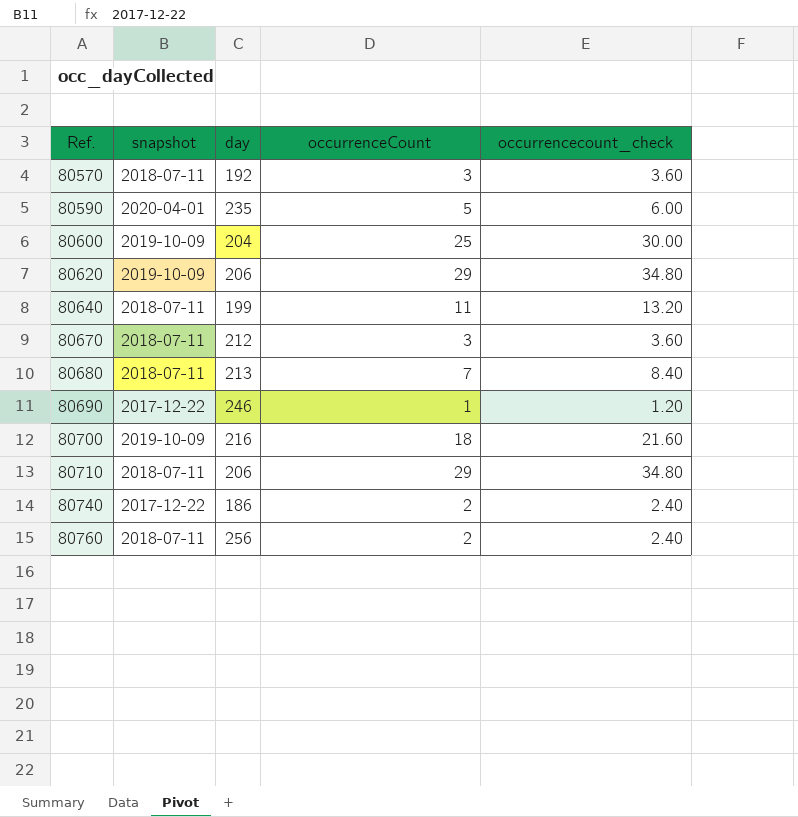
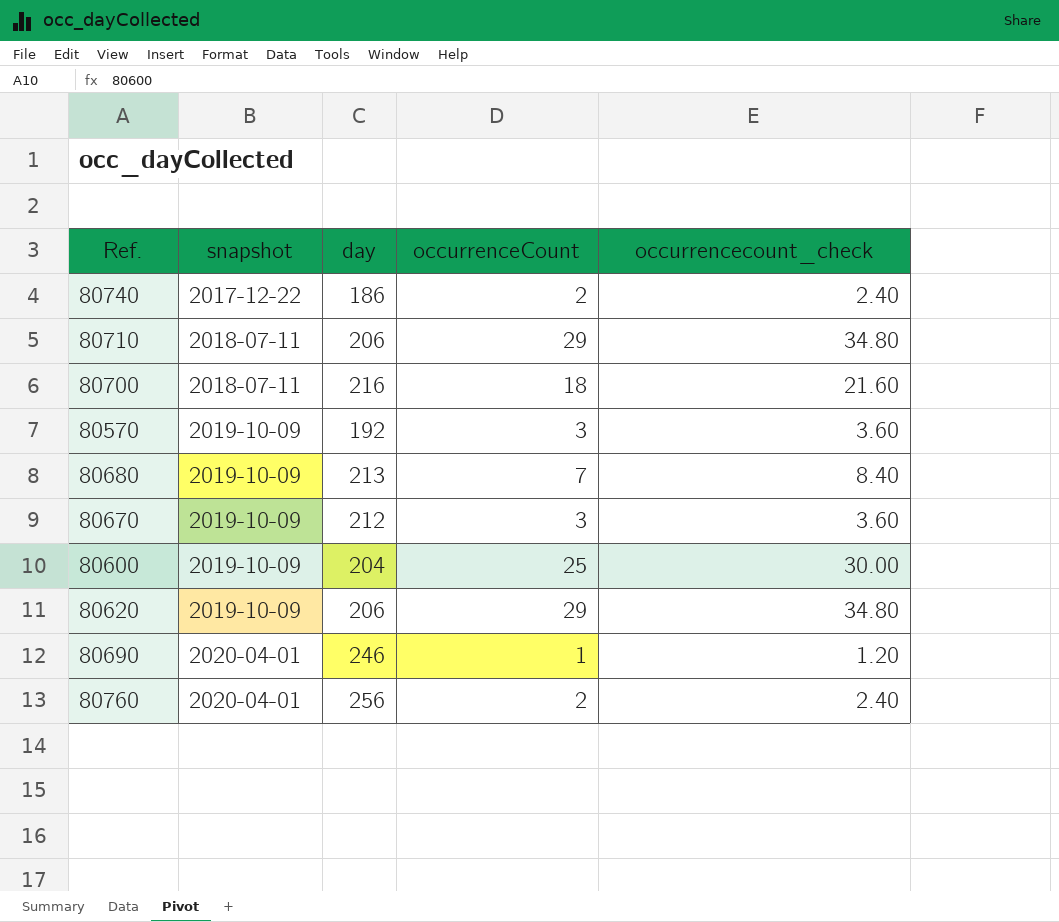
row order: Ref. ascending -> snapshot ascending
row 80590: 2020-04-01 | 235 | 5 | 6.00 -> none
row 80640: 2018-07-11 | 199 | 11 | 13.20 -> none
80700 | snapshot: 2019-10-09 -> 2018-07-11
80570 | snapshot: 2018-07-11 -> 2019-10-09
80680 | snapshot: 2018-07-11 -> 2019-10-09
80670 | snapshot: 2018-07-11 -> 2019-10-09
80690 | snapshot: 2017-12-22 -> 2020-04-01
80760 | snapshot: 2018-07-11 -> 2020-04-01

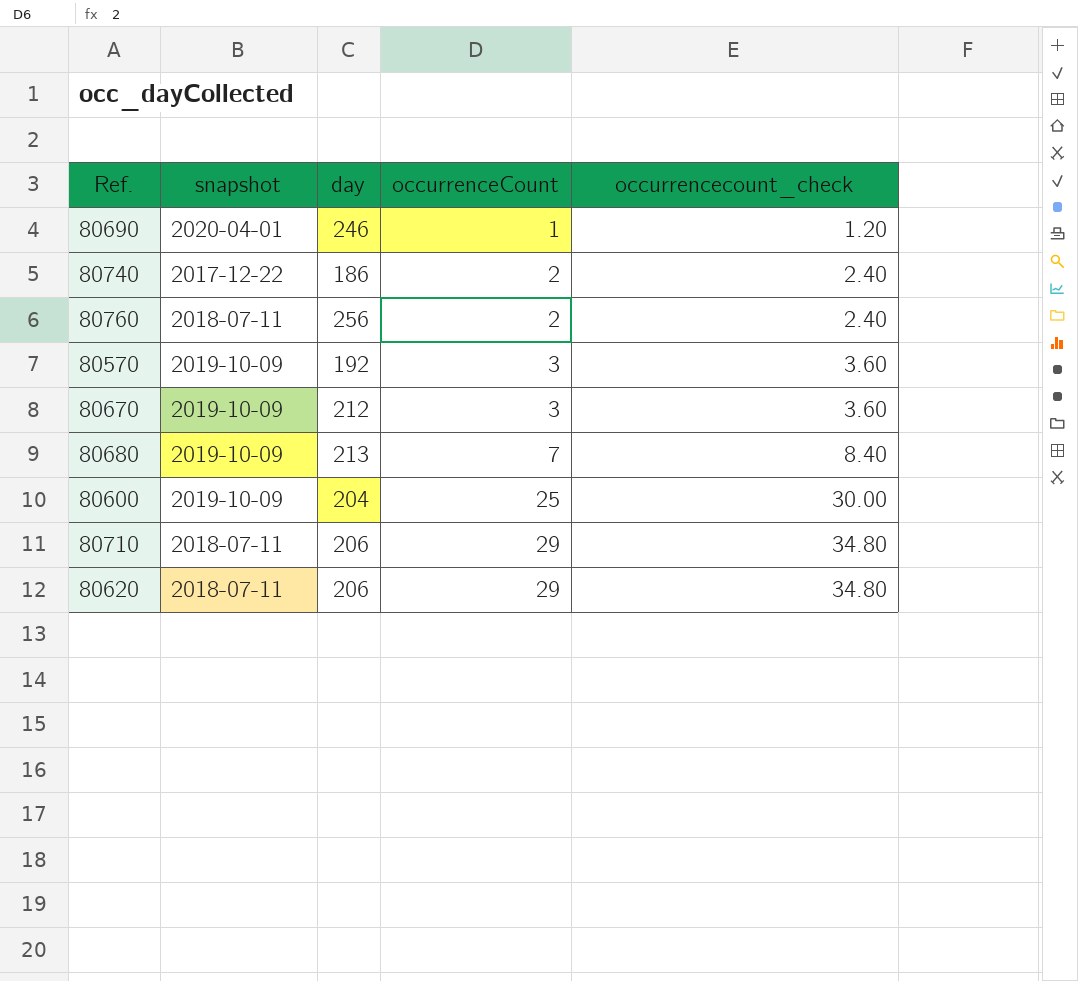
row order: snapshot ascending -> occurrenceCount ascending
row 80700: 2018-07-11 | 216 | 18 | 21.60 -> none
80760 | snapshot: 2020-04-01 -> 2018-07-11
80620 | snapshot: 2019-10-09 -> 2018-07-11

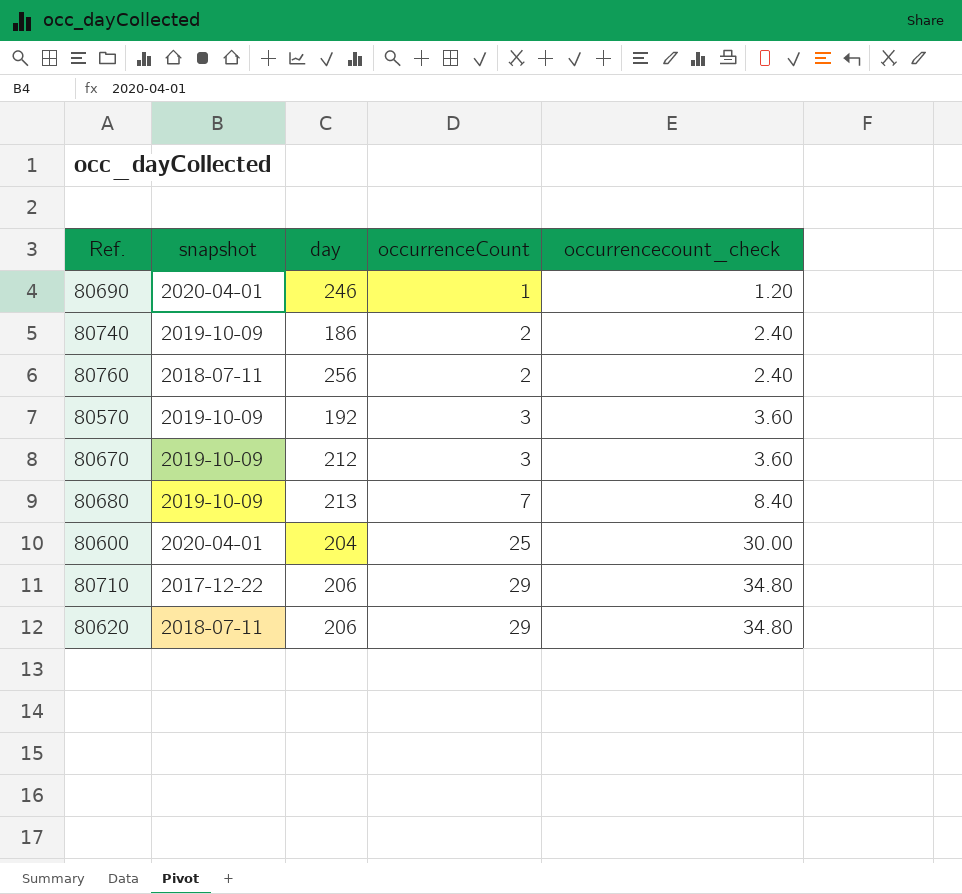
80740 | snapshot: 2017-12-22 -> 2019-10-09
80600 | snapshot: 2019-10-09 -> 2020-04-01
80710 | snapshot: 2018-07-11 -> 2017-12-22

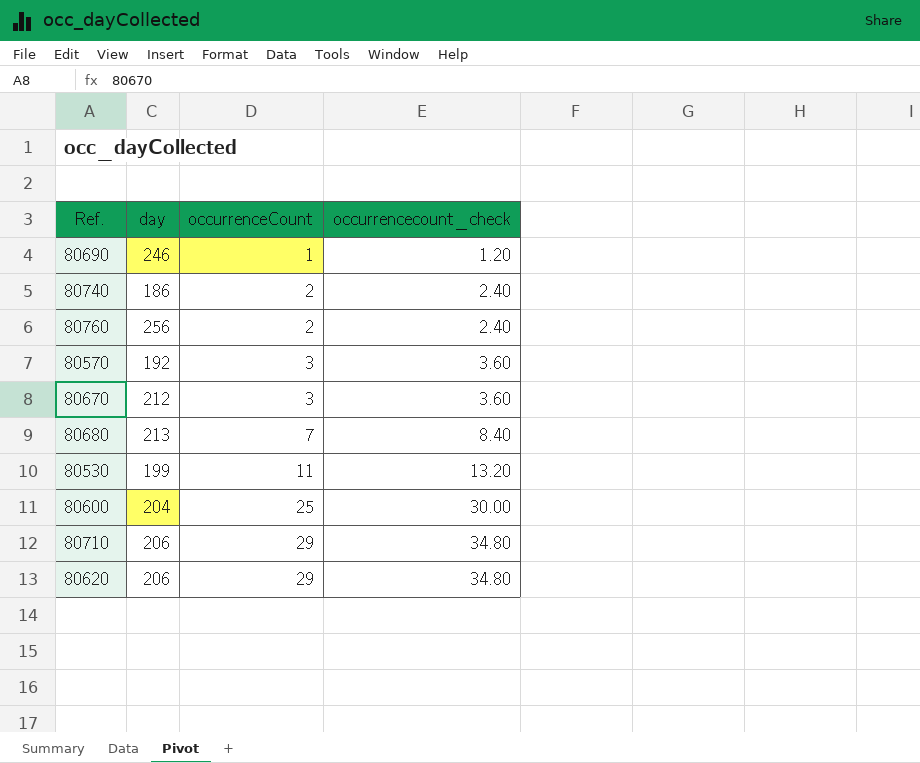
column snapshot | position: 2 -> none
row 80530: none -> 199 | 11 | 13.20

